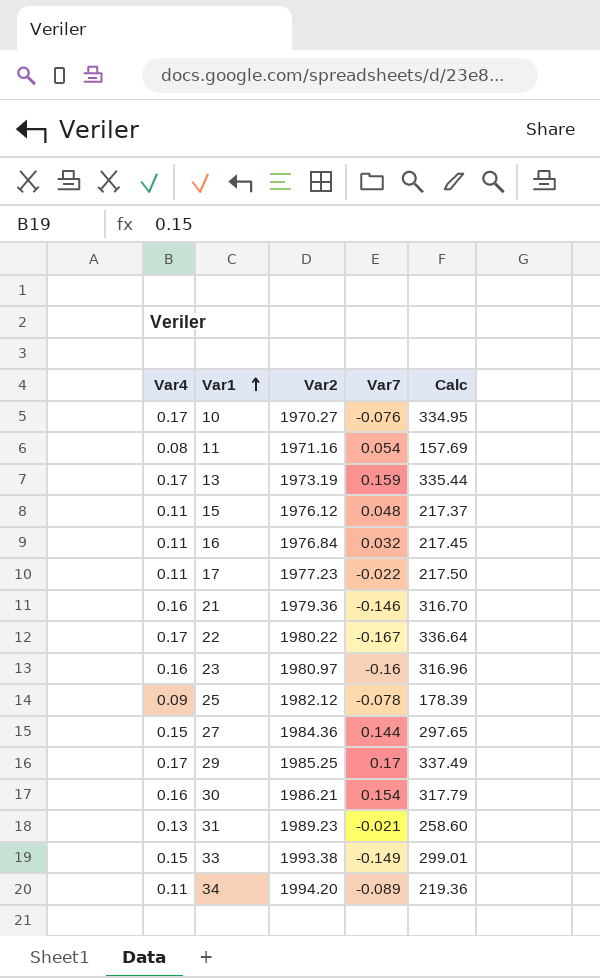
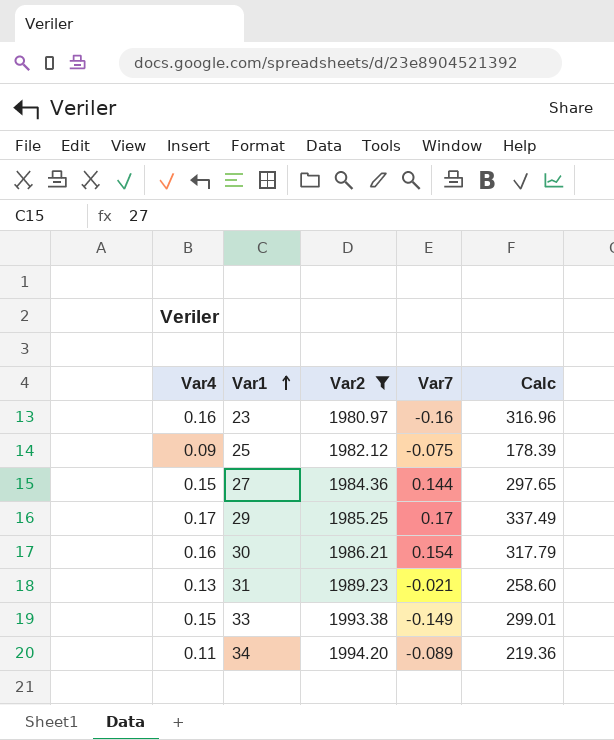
filter: none -> Var2 >= 1980.97
25 | Var7: -0.078 -> -0.075

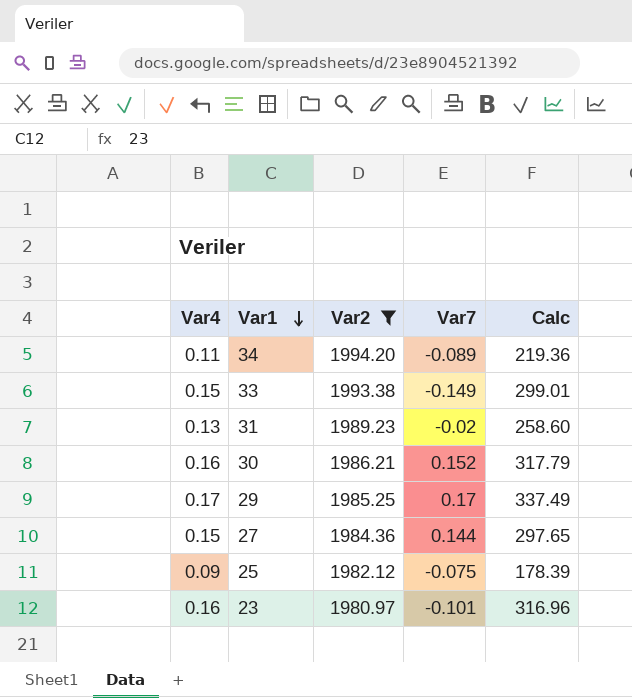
row order: Var1 ascending -> Var1 descending
31 | Var7: -0.021 -> -0.02
30 | Var7: 0.154 -> 0.152
23 | Var7: -0.16 -> -0.101

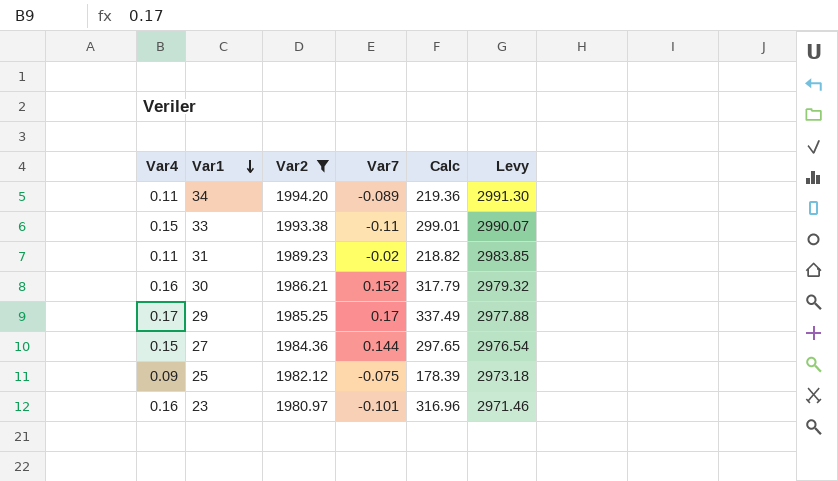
column Levy | formula: none -> [Var2] * 1.5
33 | Var7: -0.149 -> -0.11
31 | Var4: 0.13 -> 0.11
31 | Calc: 258.60 -> 218.82

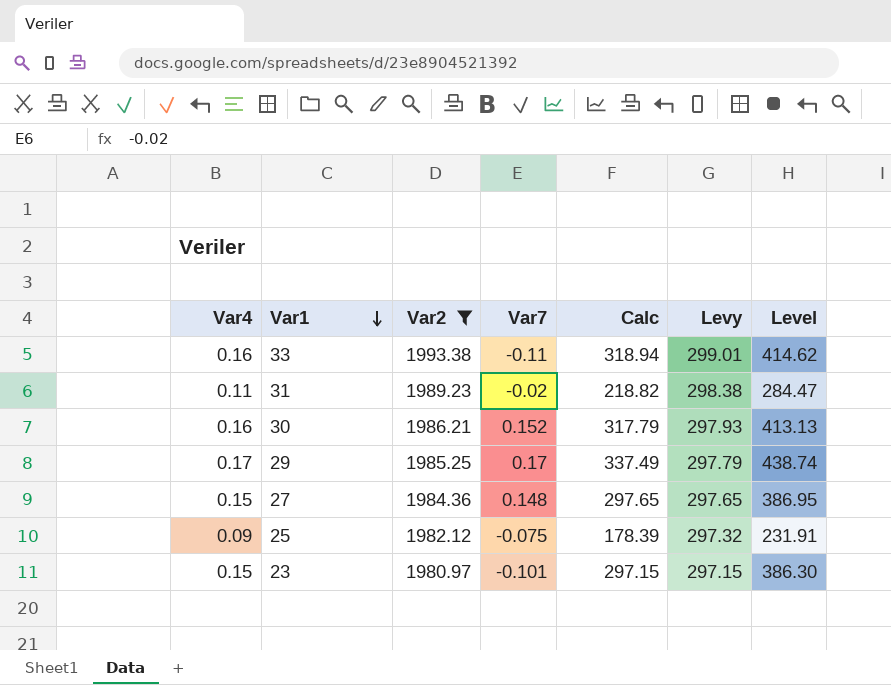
column Levy | formula: [Var2] * 1.5 -> [Var2] * 0.15
column Level | formula: none -> [Calc] * 1.3
row 34: 0.11 | 1994.20 | -0.089 | 219.36 | 2991.30 -> none
33 | Var4: 0.15 -> 0.16
33 | Calc: 299.01 -> 318.94
27 | Var7: 0.144 -> 0.148
23 | Var4: 0.16 -> 0.15
23 | Calc: 316.96 -> 297.15

